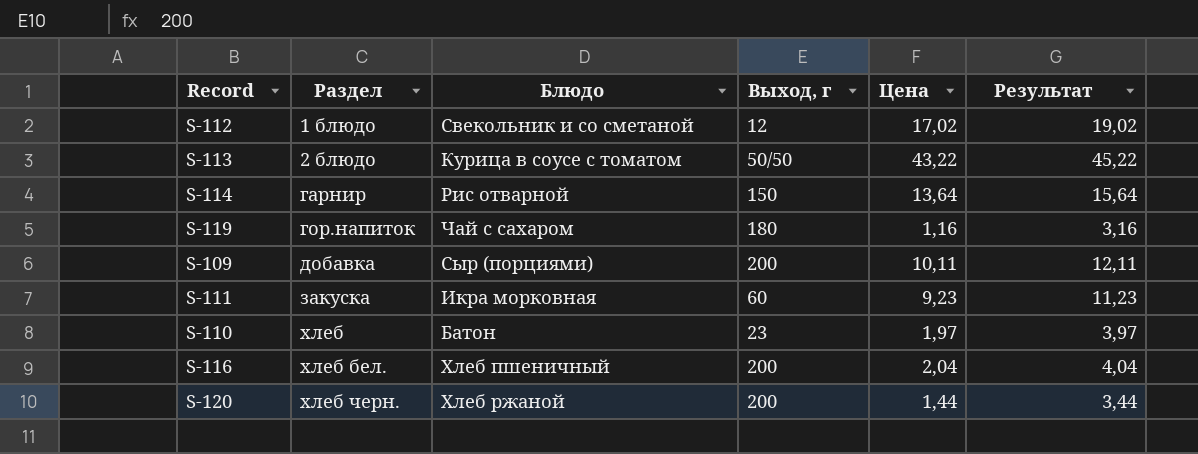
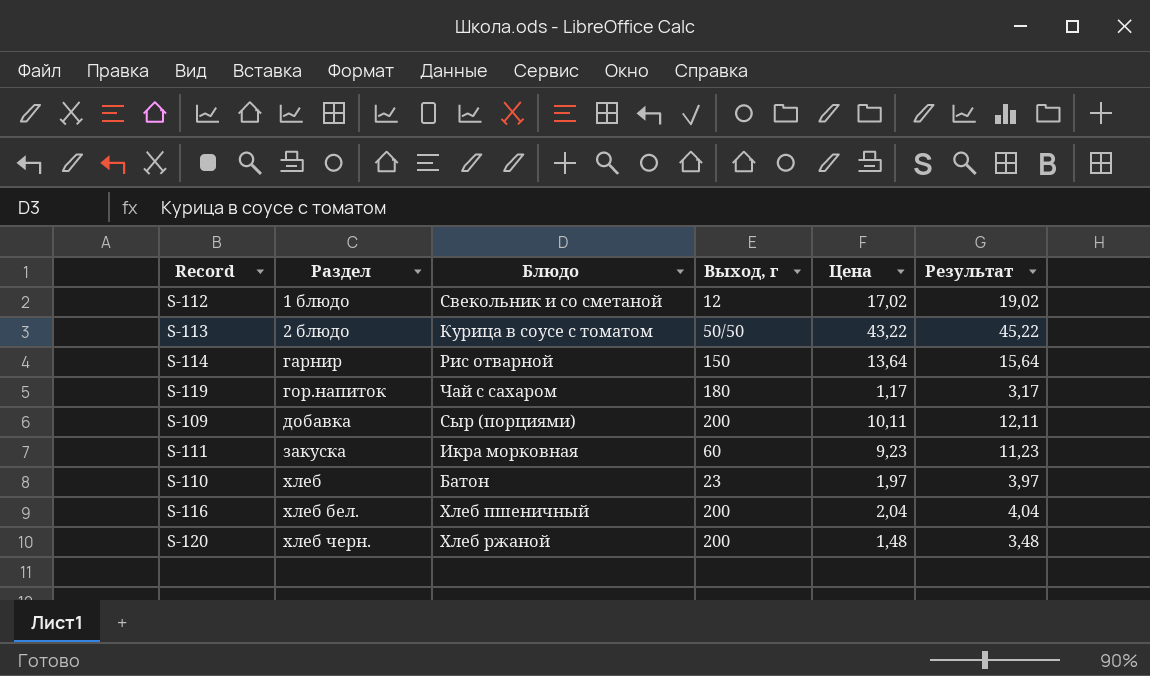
S-119 | Цена: 1,16 -> 1,17
S-119 | Результат: 3,16 -> 3,17
S-120 | Цена: 1,44 -> 1,48
S-120 | Результат: 3,44 -> 3,48

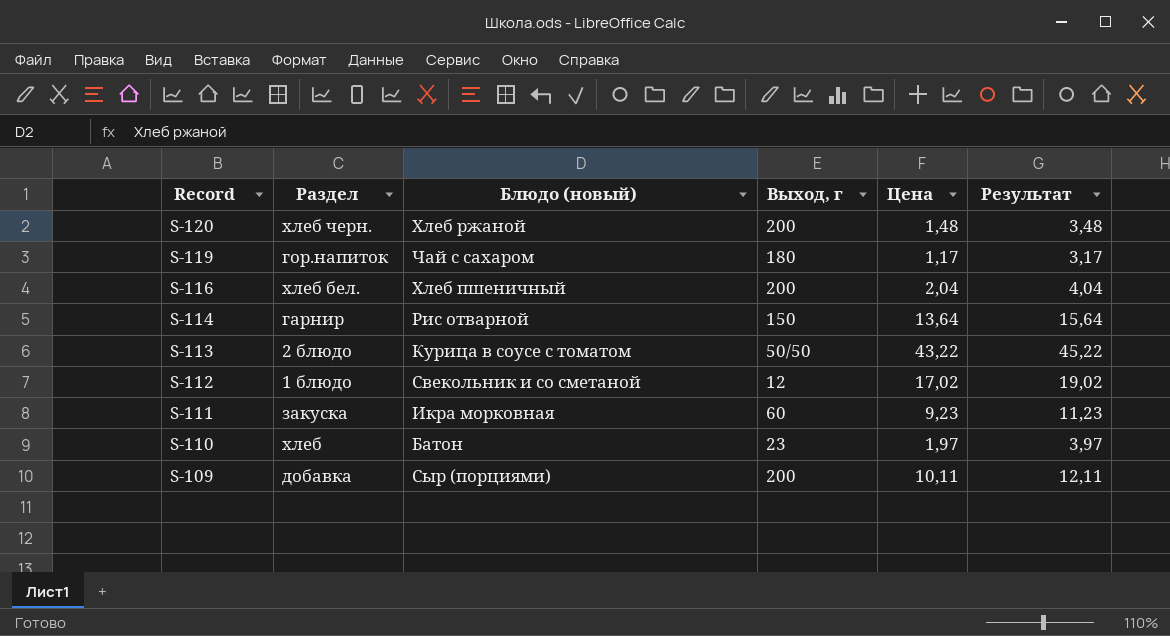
row order: Раздел ascending -> Record descending
column name: Блюдо -> Блюдо (новый)

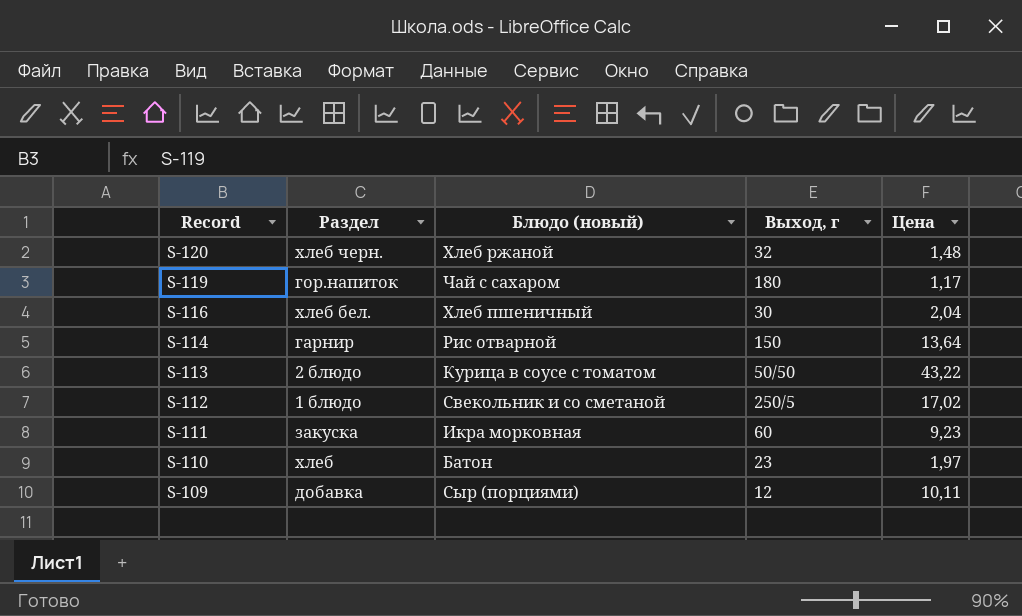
column Результат | formula: [Цена] + 2 -> none
S-120 | Выход, г: 200 -> 32
S-116 | Выход, г: 200 -> 30
S-112 | Выход, г: 12 -> 250/5
S-109 | Выход, г: 200 -> 12

